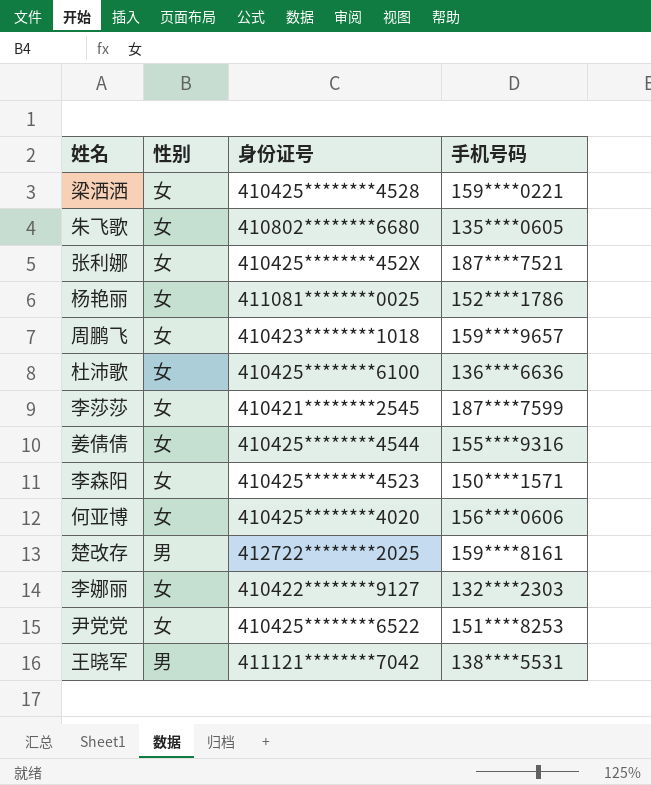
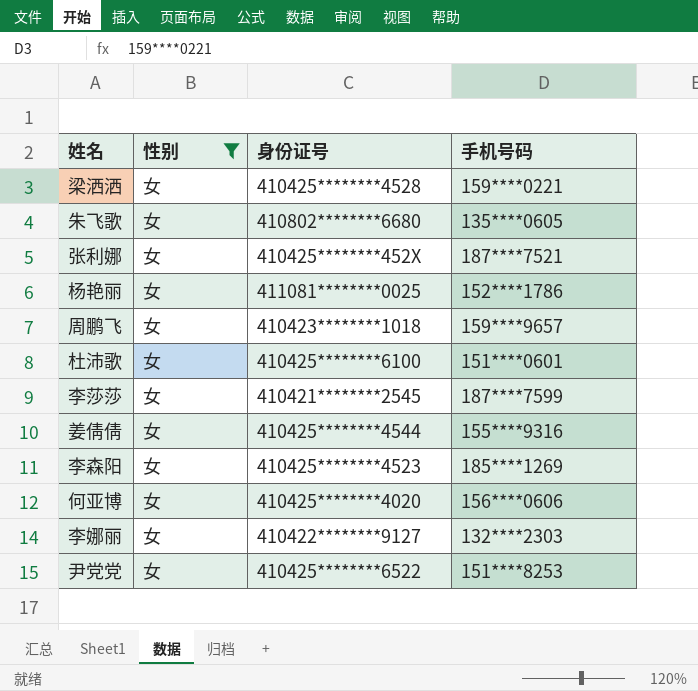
filter: none -> 性别 = 女
杜沛歌 | 手机号码: 136****6636 -> 151****0601
李森阳 | 手机号码: 150****1571 -> 185****1269

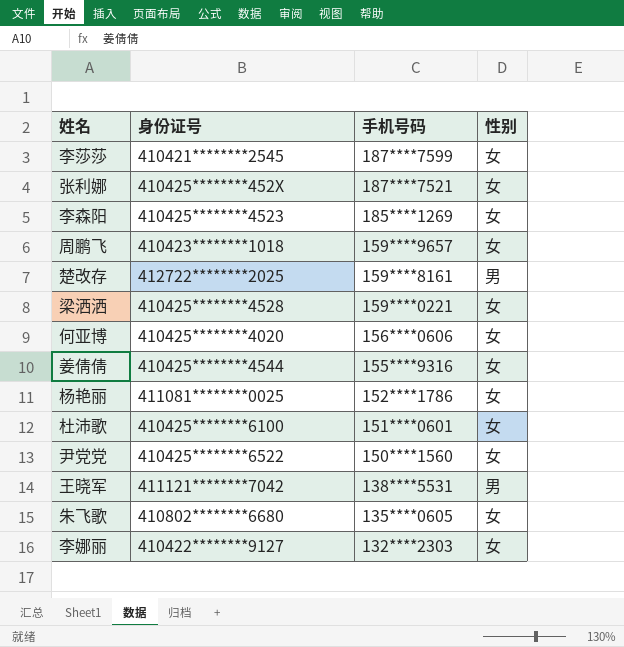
filter: 性别 = 女 -> none
row order: none -> 手机号码 descending
column 性别 | position: 2 -> 4
尹党党 | 手机号码: 151****8253 -> 150****1560

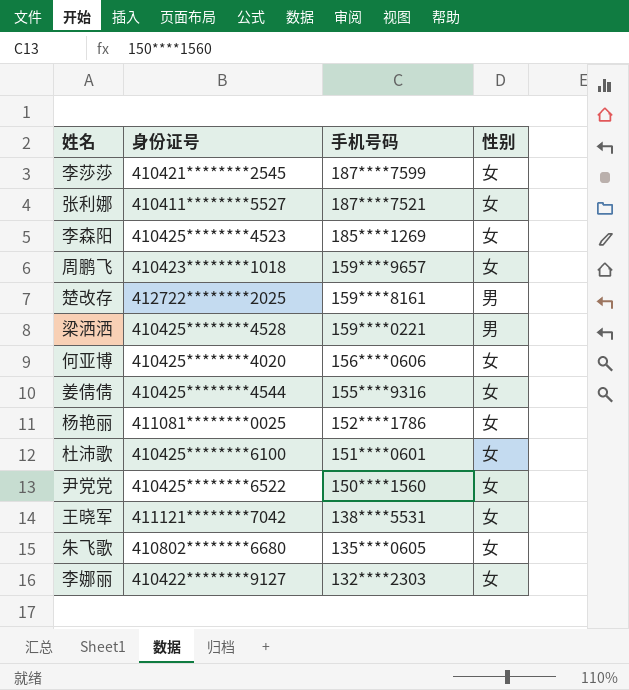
张利娜 | 身份证号: 410425********452X -> 410411********5527
梁洒洒 | 性别: 女 -> 男
王晓军 | 性别: 男 -> 女

